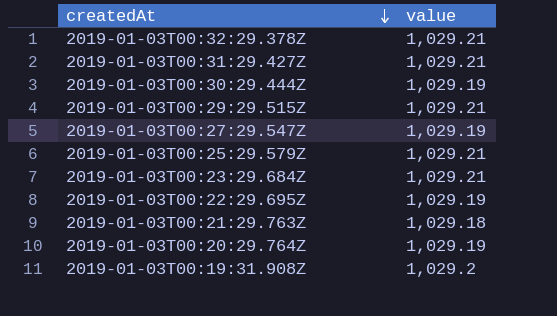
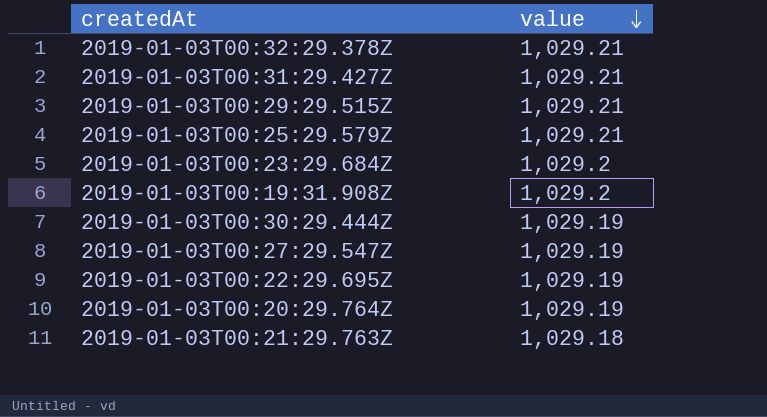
row order: createdAt descending -> value descending
2019-01-03T00:23:29.684Z | value: 1,029.21 -> 1,029.2

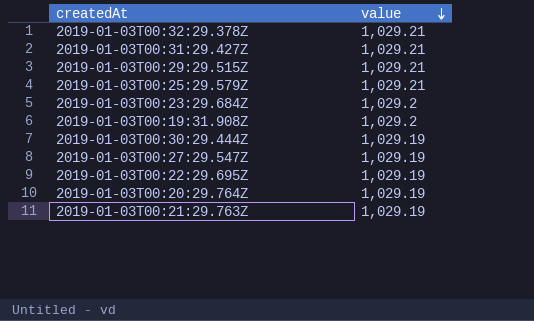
2019-01-03T00:21:29.763Z | value: 1,029.18 -> 1,029.19

